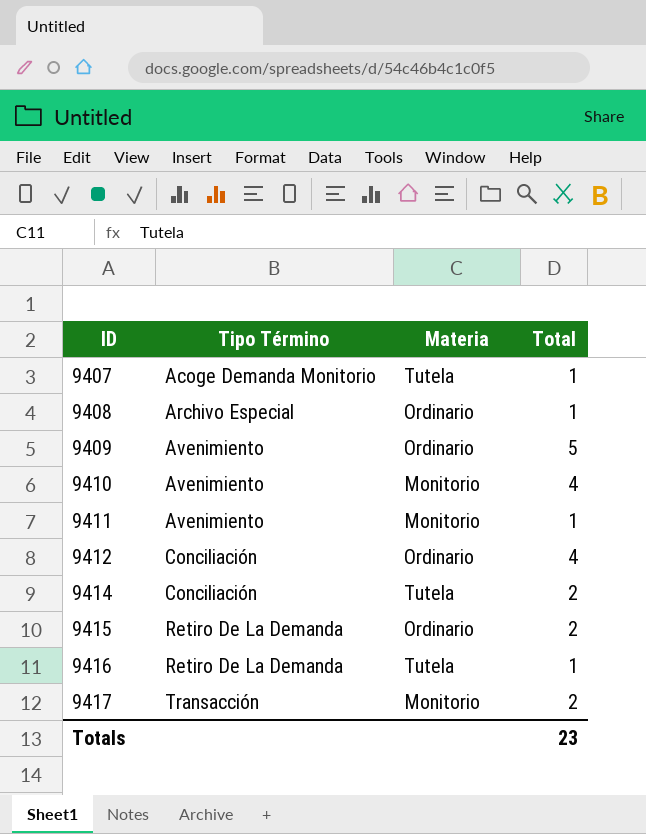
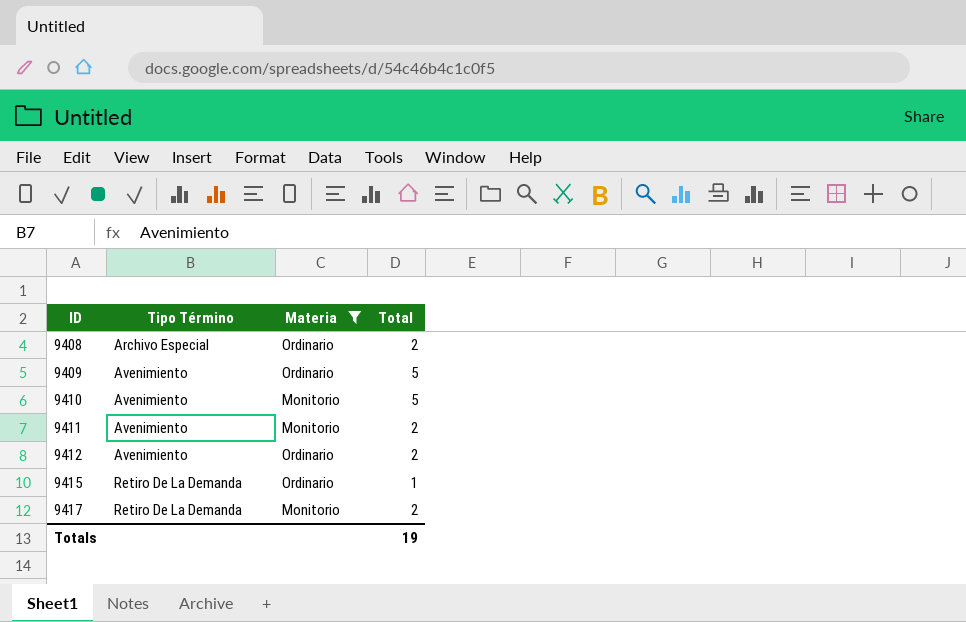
filter: none -> Materia != Tutela
9408 | Total: 1 -> 2
9410 | Total: 4 -> 5
9411 | Total: 1 -> 2
9412 | Tipo Término: Conciliación -> Avenimiento
9412 | Total: 4 -> 2
9415 | Total: 2 -> 1
9417 | Tipo Término: Transacción -> Retiro De La Demanda
Totals | Total: 23 -> 19

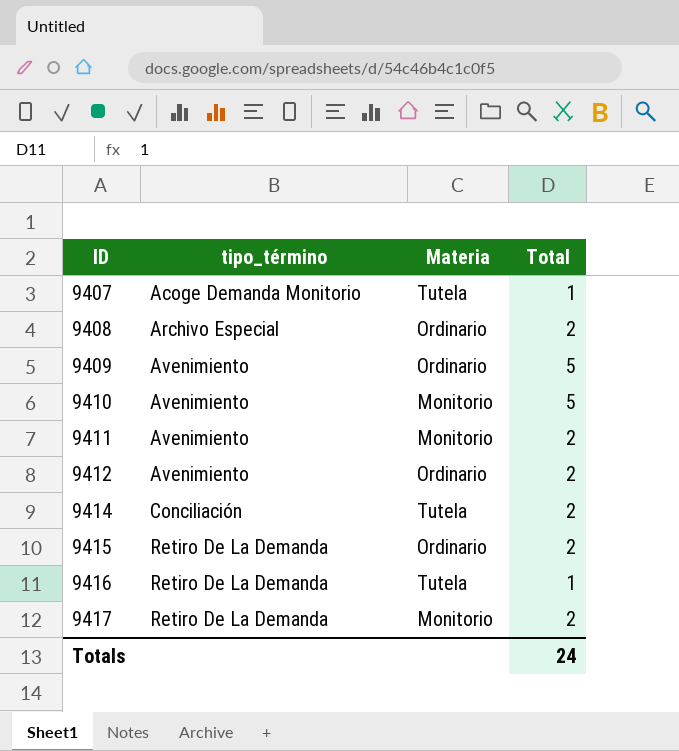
filter: Materia != Tutela -> none
column name: Tipo Término -> tipo_término
9415 | Total: 1 -> 2
Totals | Total: 19 -> 24

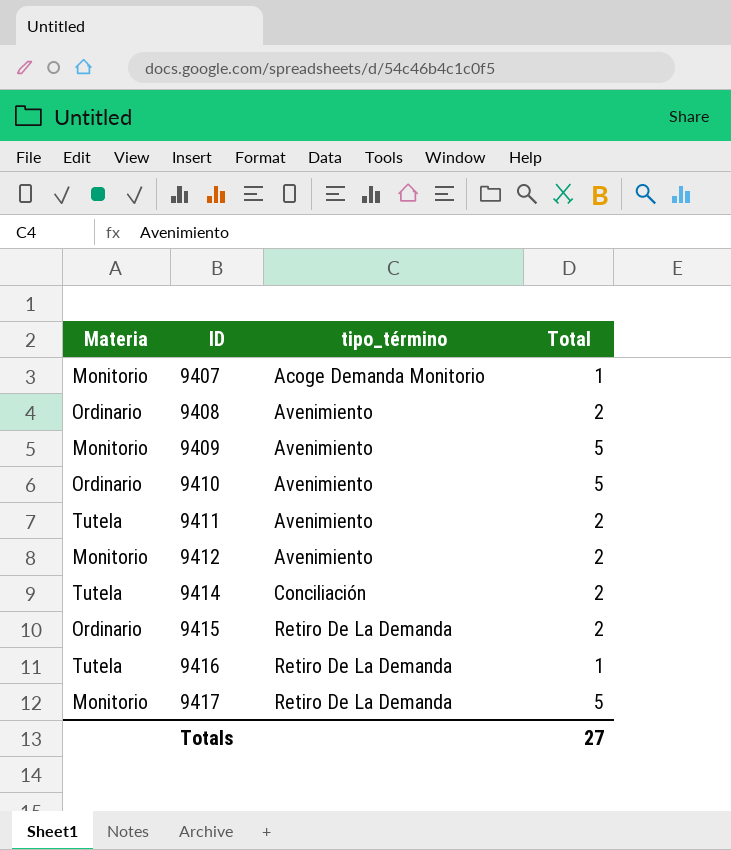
column Materia | position: 3 -> 1
9407 | Materia: Tutela -> Monitorio
9408 | tipo_término: Archivo Especial -> Avenimiento
9409 | Materia: Ordinario -> Monitorio
9410 | Materia: Monitorio -> Ordinario
9411 | Materia: Monitorio -> Tutela
9412 | Materia: Ordinario -> Monitorio
9417 | Total: 2 -> 5
Totals | Total: 24 -> 27

